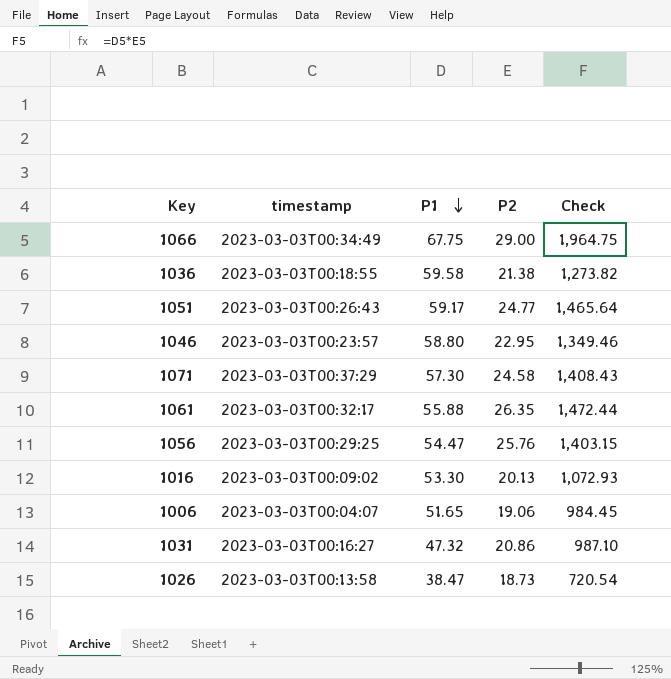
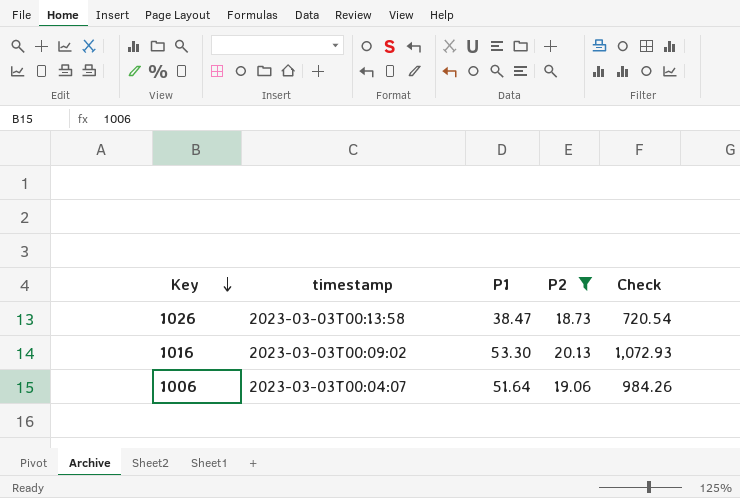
filter: none -> P2 <= 20.13
row order: P1 descending -> Key descending
1006 | P1: 51.65 -> 51.64
1006 | Check: 984.45 -> 984.26

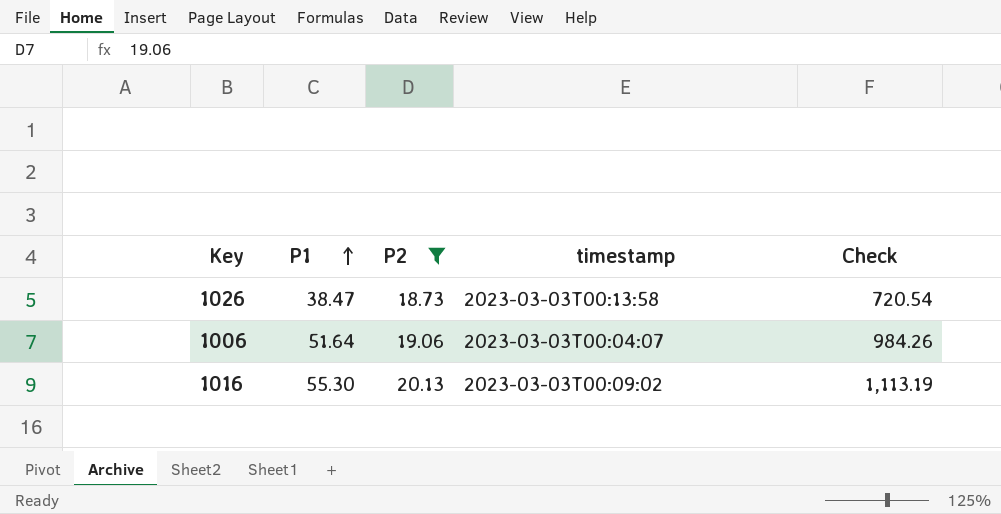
row order: Key descending -> P1 ascending
column timestamp | position: 2 -> 4
1016 | P1: 53.30 -> 55.30
1016 | Check: 1,072.93 -> 1,113.19

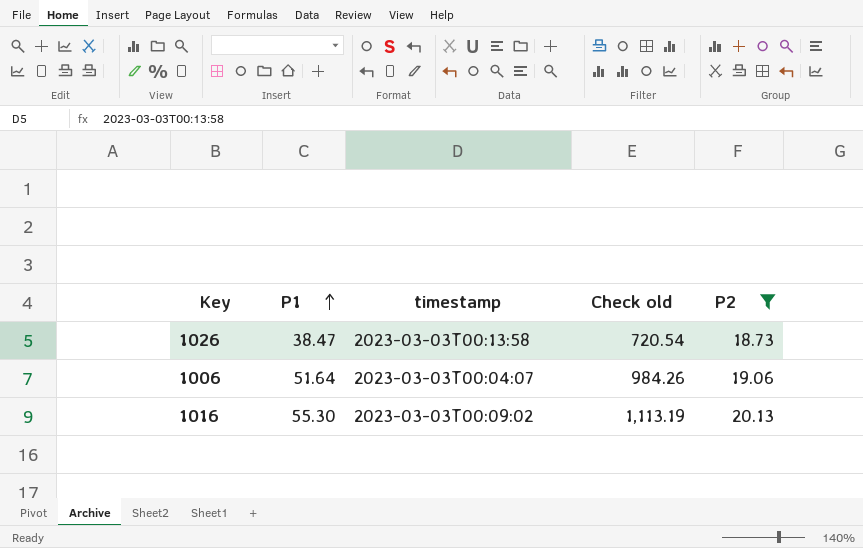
column name: Check -> Check old
column P2 | position: 3 -> 5

